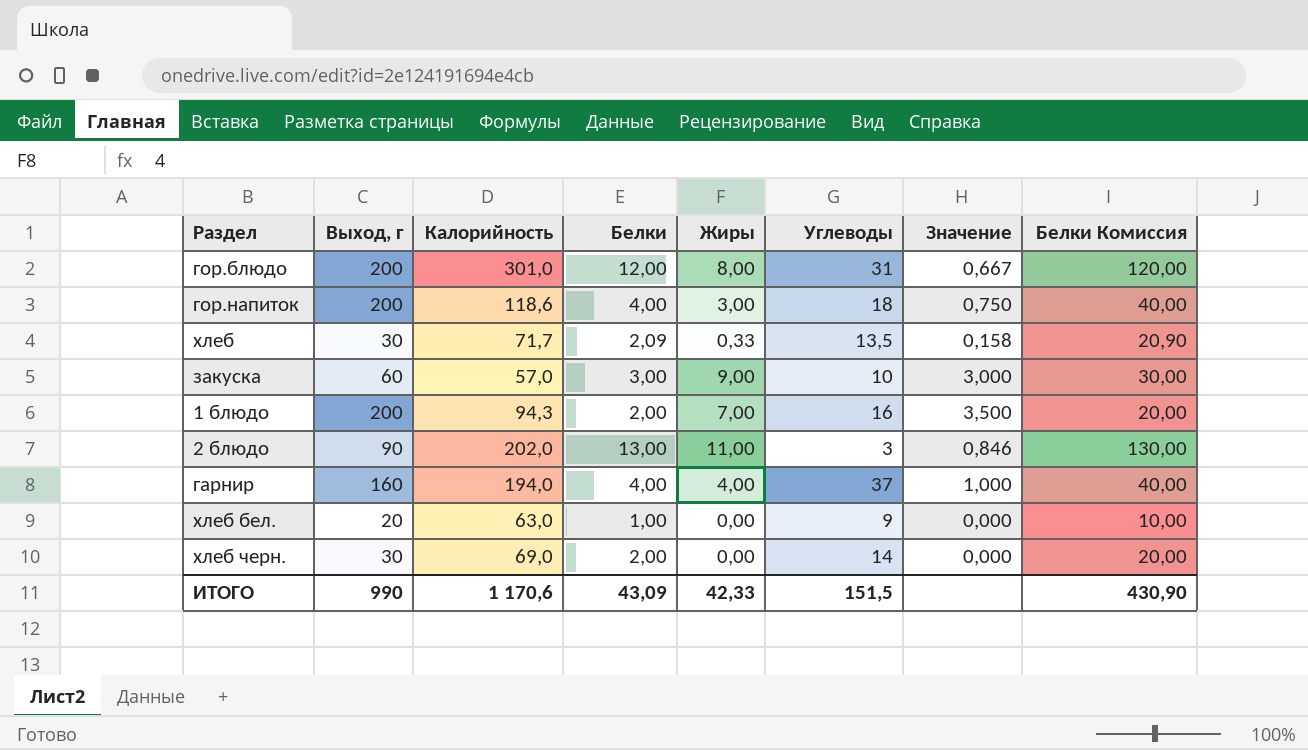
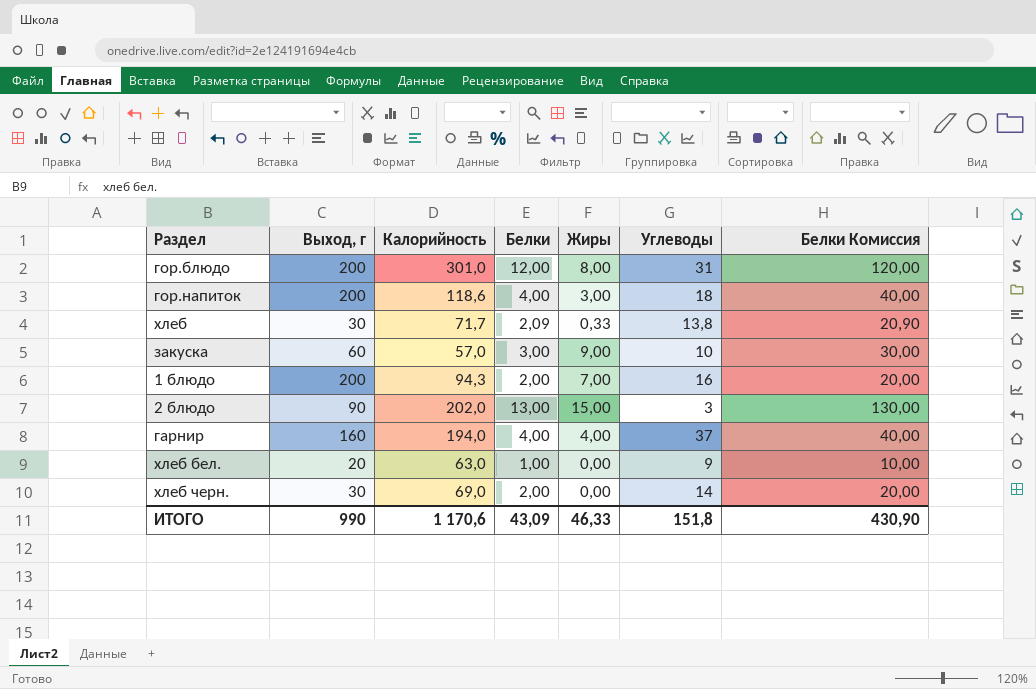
column Значение | formula: [Жиры] / [Белки] -> none
хлеб | Углеводы: 13,5 -> 13,8
2 блюдо | Жиры: 11,00 -> 15,00
ИТОГО | Жиры: 42,33 -> 46,33
ИТОГО | Углеводы: 151,5 -> 151,8

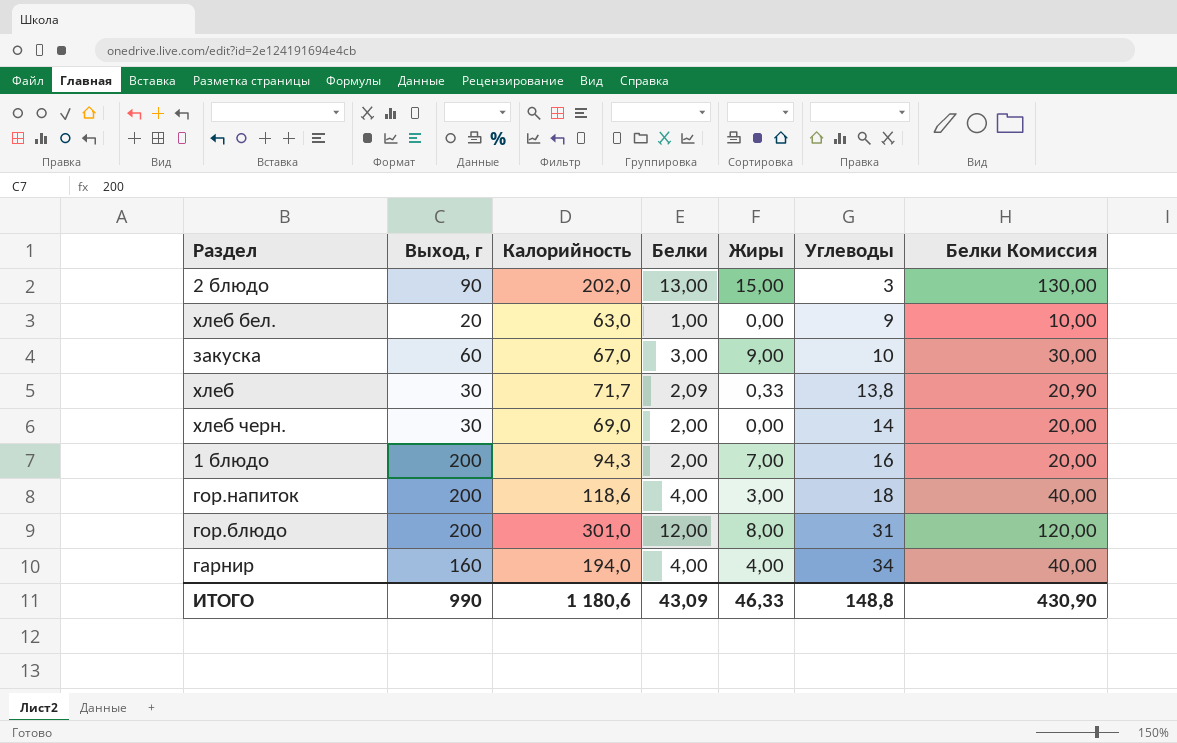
row order: none -> Углеводы ascending
закуска | Калорийность: 57,0 -> 67,0
гарнир | Углеводы: 37 -> 34
ИТОГО | Калорийность: 1 170,6 -> 1 180,6
ИТОГО | Углеводы: 151,8 -> 148,8

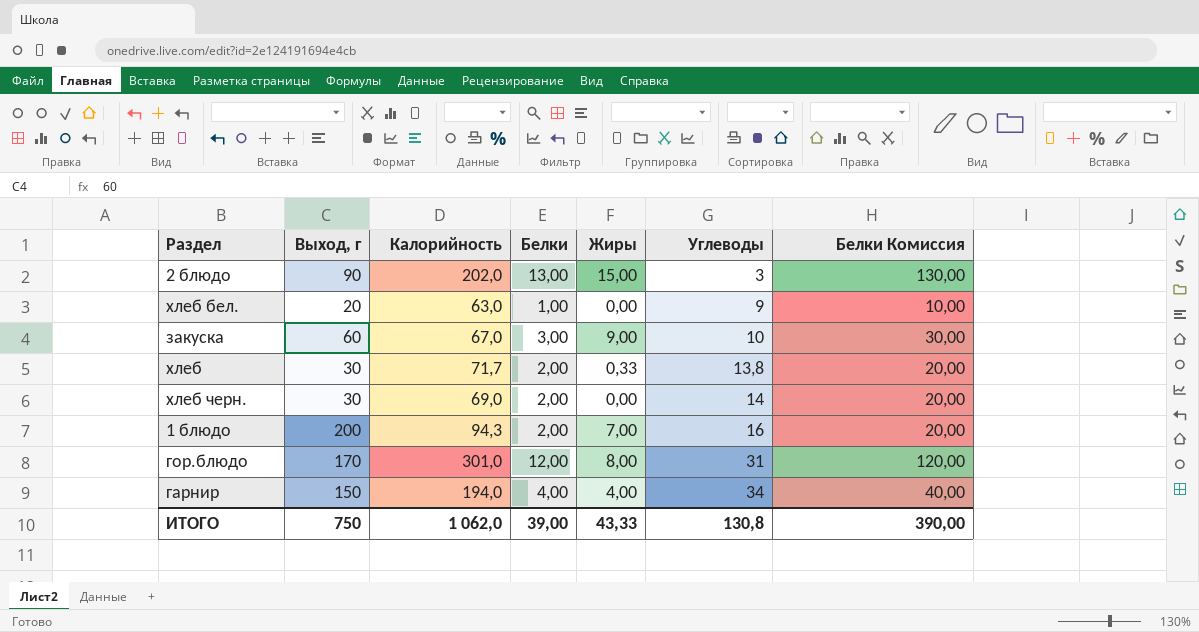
row гор.напиток: 200 | 118,6 | 4,00 | 3,00 | 18 | 40,00 -> none
хлеб | Белки: 2,09 -> 2,00
хлеб | Белки Комиссия: 20,90 -> 20,00
гор.блюдо | Выход, г: 200 -> 170
гарнир | Выход, г: 160 -> 150
ИТОГО | Выход, г: 990 -> 750
ИТОГО | Калорийность: 1 180,6 -> 1 062,0
ИТОГО | Белки: 43,09 -> 39,00
ИТОГО | Жиры: 46,33 -> 43,33
ИТОГО | Углеводы: 148,8 -> 130,8
ИТОГО | Белки Комиссия: 430,90 -> 390,00

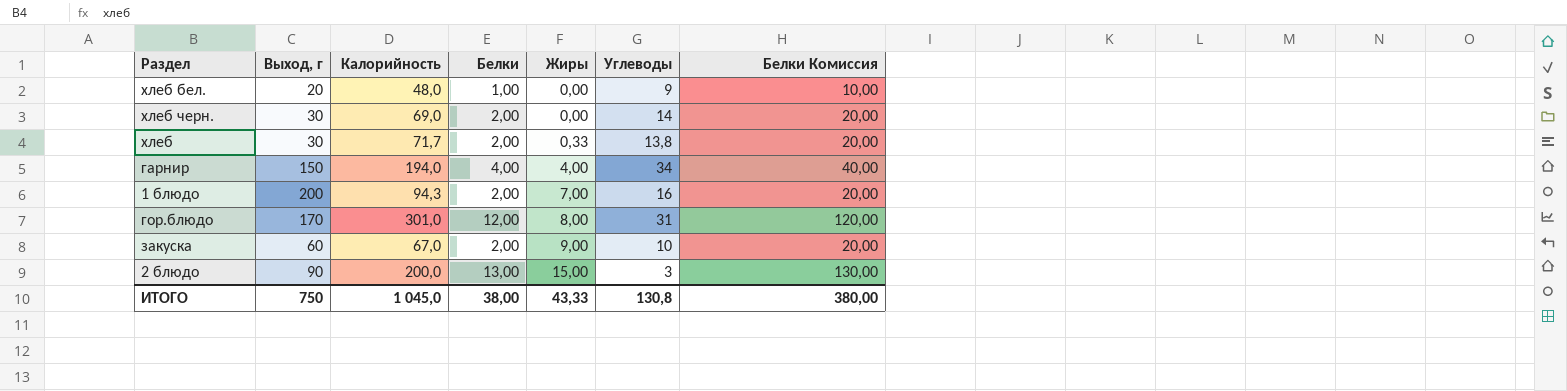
row order: Углеводы ascending -> Жиры ascending
хлеб бел. | Калорийность: 63,0 -> 48,0
закуска | Белки: 3,00 -> 2,00
закуска | Белки Комиссия: 30,00 -> 20,00
2 блюдо | Калорийность: 202,0 -> 200,0
ИТОГО | Калорийность: 1 062,0 -> 1 045,0
ИТОГО | Белки: 39,00 -> 38,00
ИТОГО | Белки Комиссия: 390,00 -> 380,00

